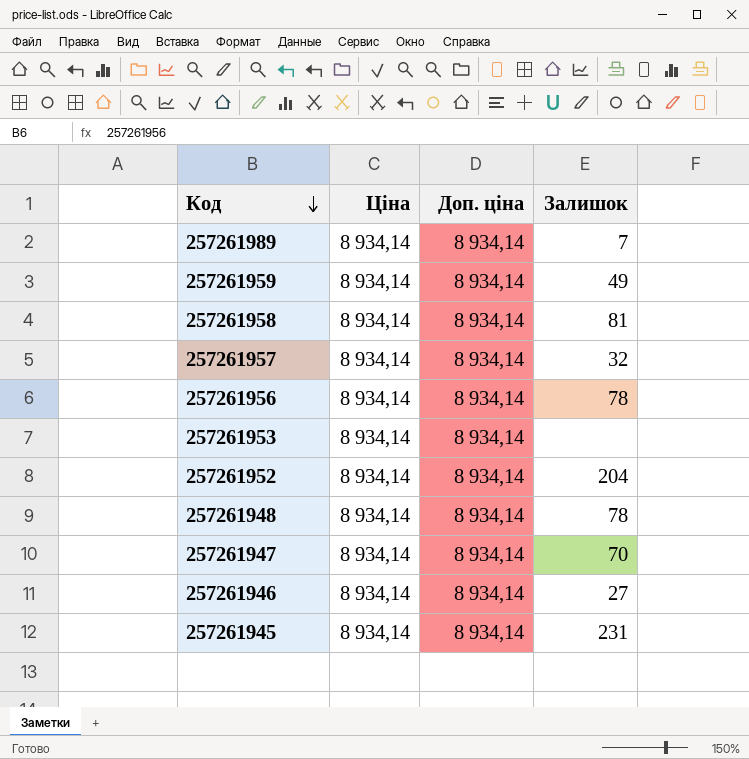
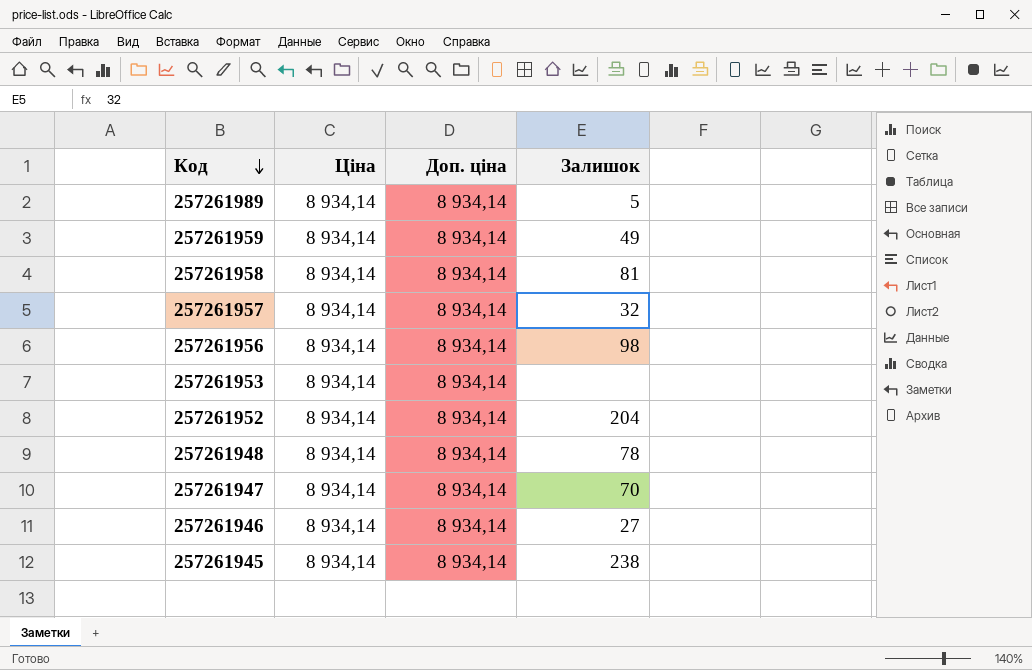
257261989 | Залишок: 7 -> 5
257261956 | Залишок: 78 -> 98
257261945 | Залишок: 231 -> 238

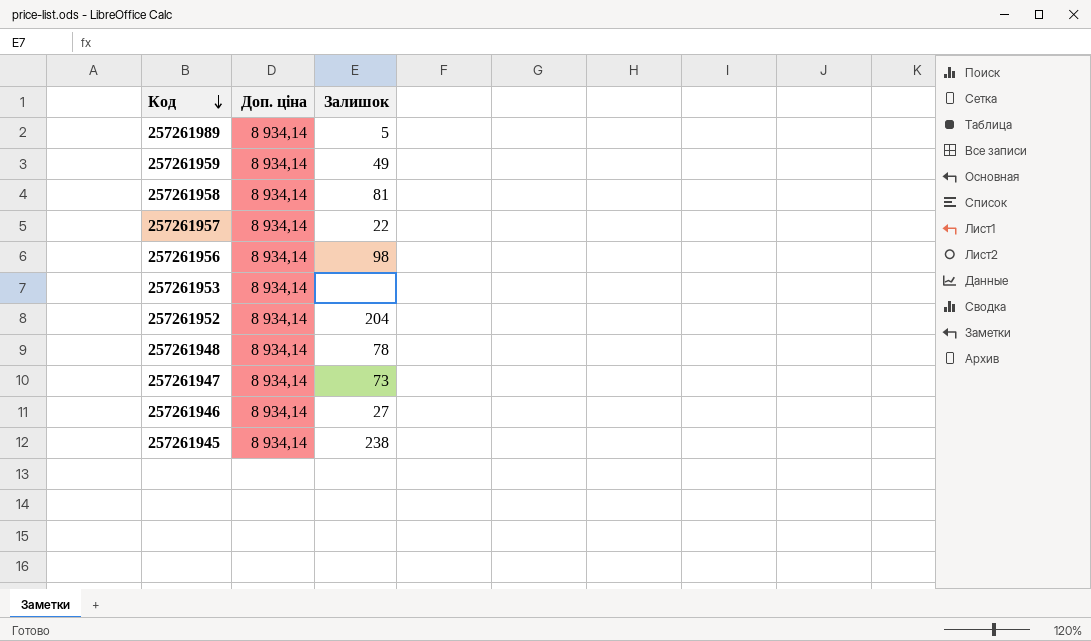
column Ціна | position: 2 -> none
257261957 | Залишок: 32 -> 22
257261947 | Залишок: 70 -> 73

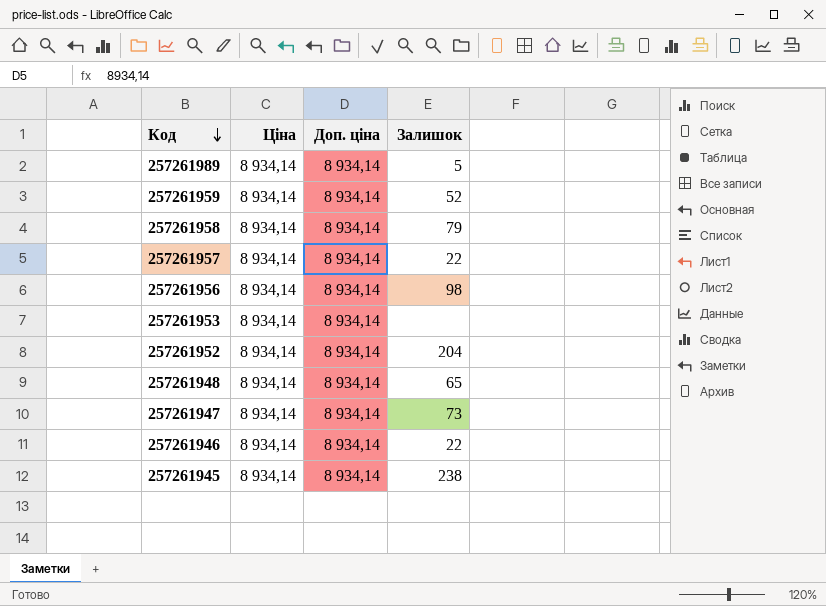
column Ціна | position: none -> 2
257261959 | Залишок: 49 -> 52
257261958 | Залишок: 81 -> 79
257261948 | Залишок: 78 -> 65
257261946 | Залишок: 27 -> 22

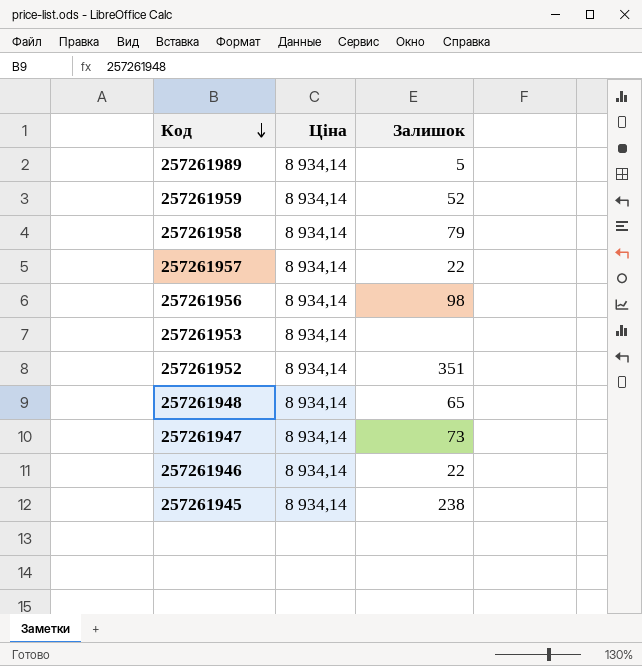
column Доп. ціна | position: 3 -> none
257261952 | Залишок: 204 -> 351

